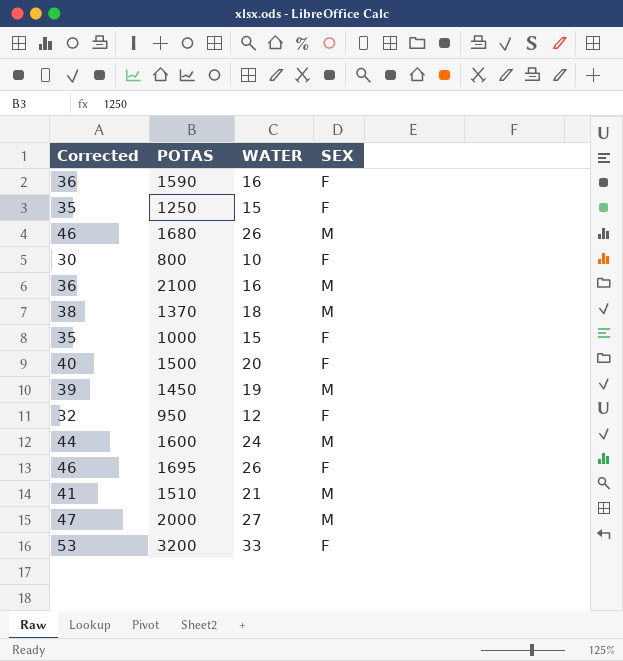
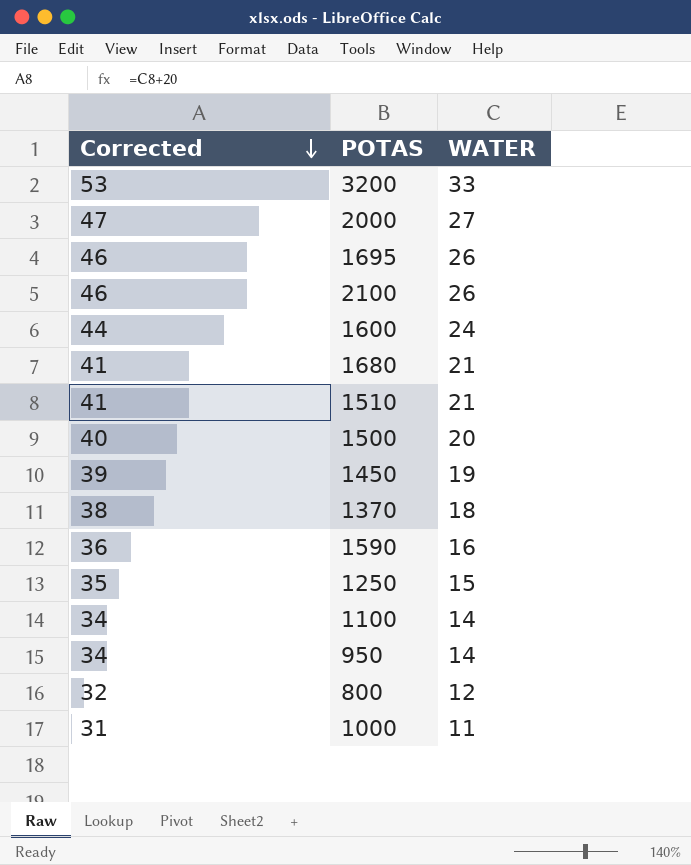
row order: none -> Corrected descending
column SEX | position: 4 -> none
2100 | Corrected: 36 -> 46
2100 | WATER: 16 -> 26
1680 | Corrected: 46 -> 41
1680 | WATER: 26 -> 21
row 1100: none -> 34 | 14
950 | Corrected: 32 -> 34
950 | WATER: 12 -> 14
800 | Corrected: 30 -> 32
800 | WATER: 10 -> 12
1000 | Corrected: 35 -> 31
1000 | WATER: 15 -> 11

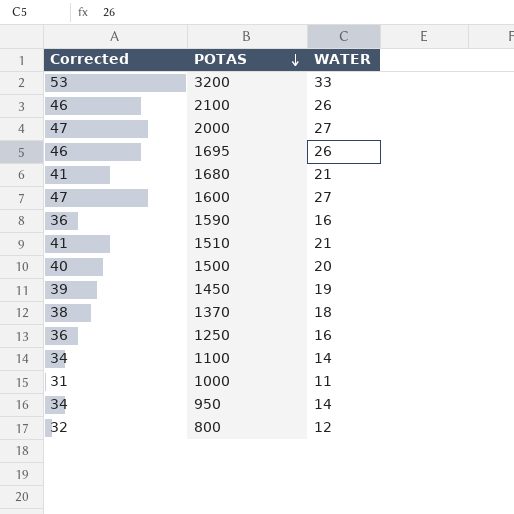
row order: Corrected descending -> POTAS descending
1600 | Corrected: 44 -> 47
1600 | WATER: 24 -> 27
1250 | Corrected: 35 -> 36
1250 | WATER: 15 -> 16

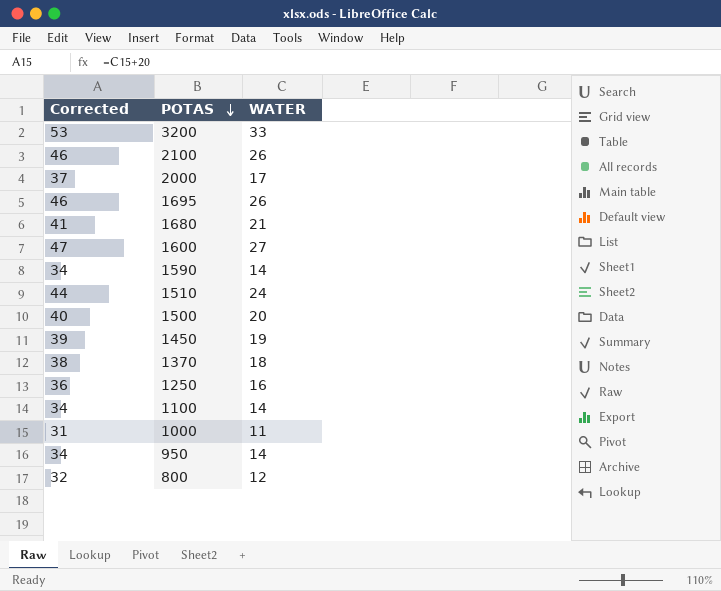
2000 | Corrected: 47 -> 37
2000 | WATER: 27 -> 17
1590 | Corrected: 36 -> 34
1590 | WATER: 16 -> 14
1510 | Corrected: 41 -> 44
1510 | WATER: 21 -> 24

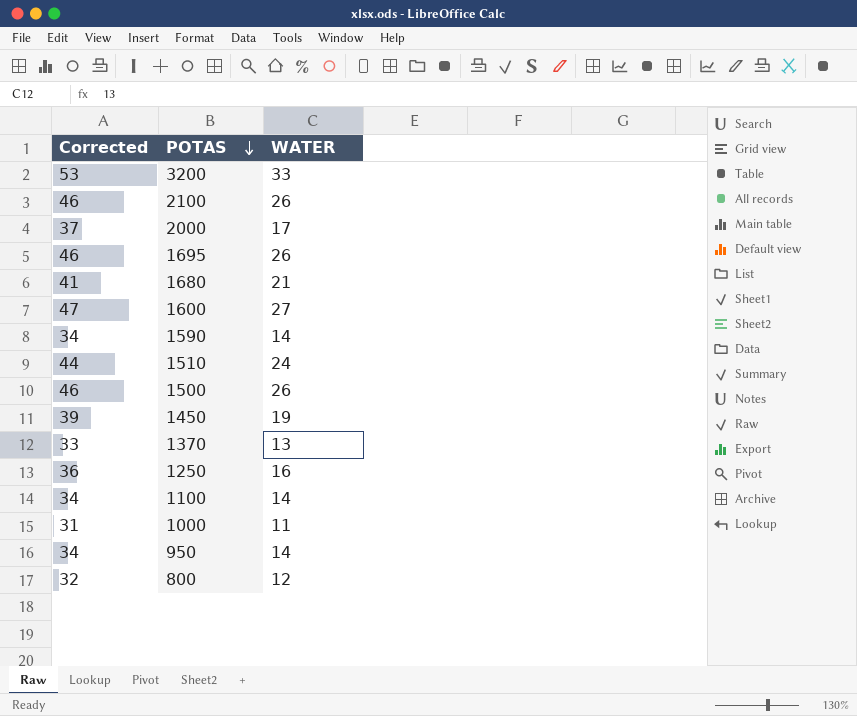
1500 | Corrected: 40 -> 46
1500 | WATER: 20 -> 26
1370 | Corrected: 38 -> 33
1370 | WATER: 18 -> 13

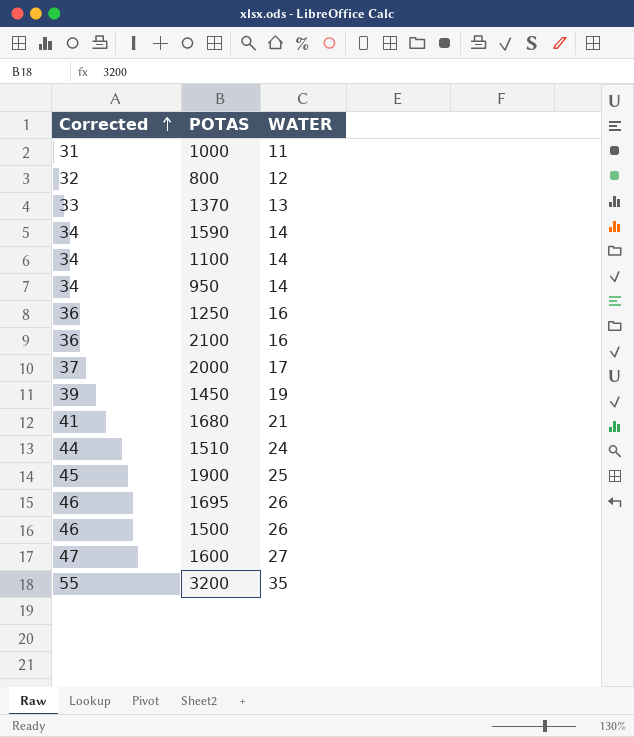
row order: POTAS descending -> Corrected ascending
2100 | Corrected: 46 -> 36
2100 | WATER: 26 -> 16
row 1900: none -> 45 | 25
3200 | Corrected: 53 -> 55
3200 | WATER: 33 -> 35

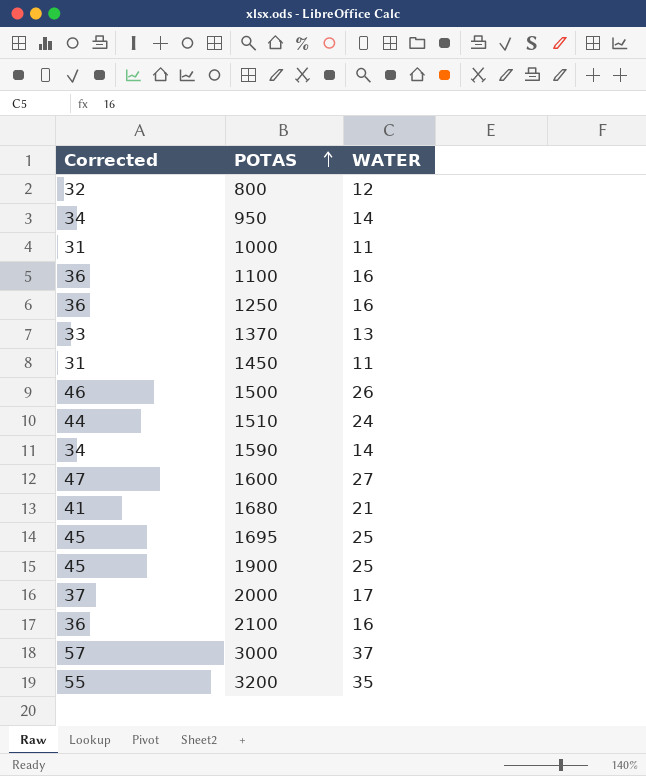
row order: Corrected ascending -> POTAS ascending
1100 | Corrected: 34 -> 36
1100 | WATER: 14 -> 16
1450 | Corrected: 39 -> 31
1450 | WATER: 19 -> 11
1695 | Corrected: 46 -> 45
1695 | WATER: 26 -> 25
row 3000: none -> 57 | 37

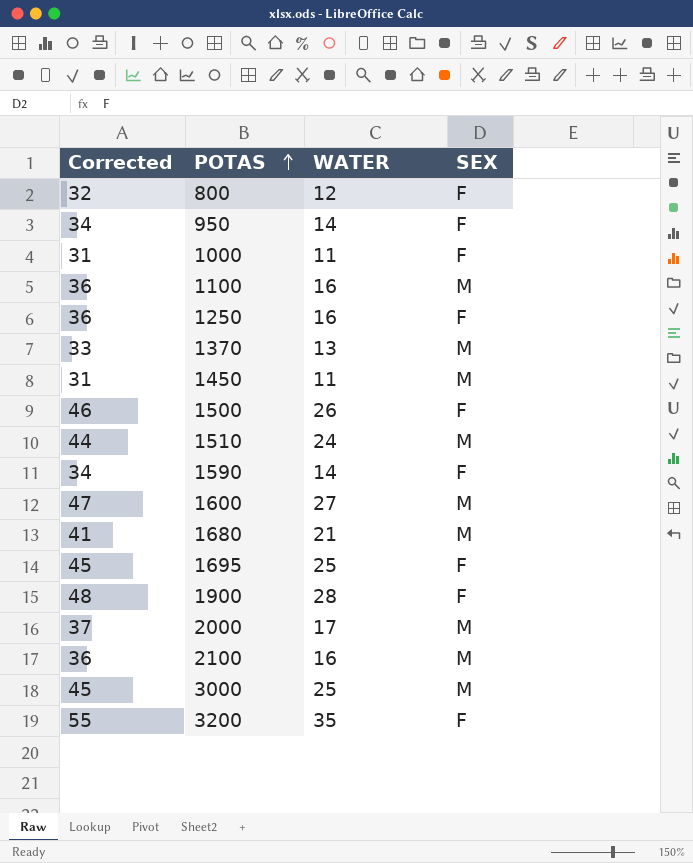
column SEX | position: none -> 4
1900 | Corrected: 45 -> 48
1900 | WATER: 25 -> 28
3000 | Corrected: 57 -> 45
3000 | WATER: 37 -> 25

